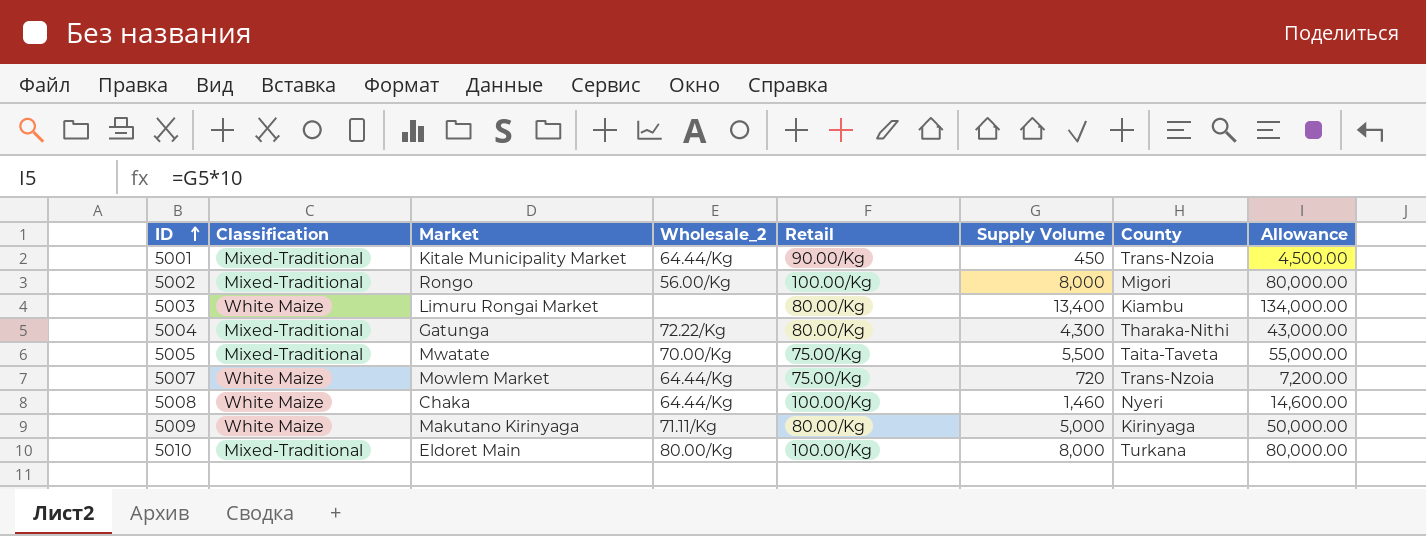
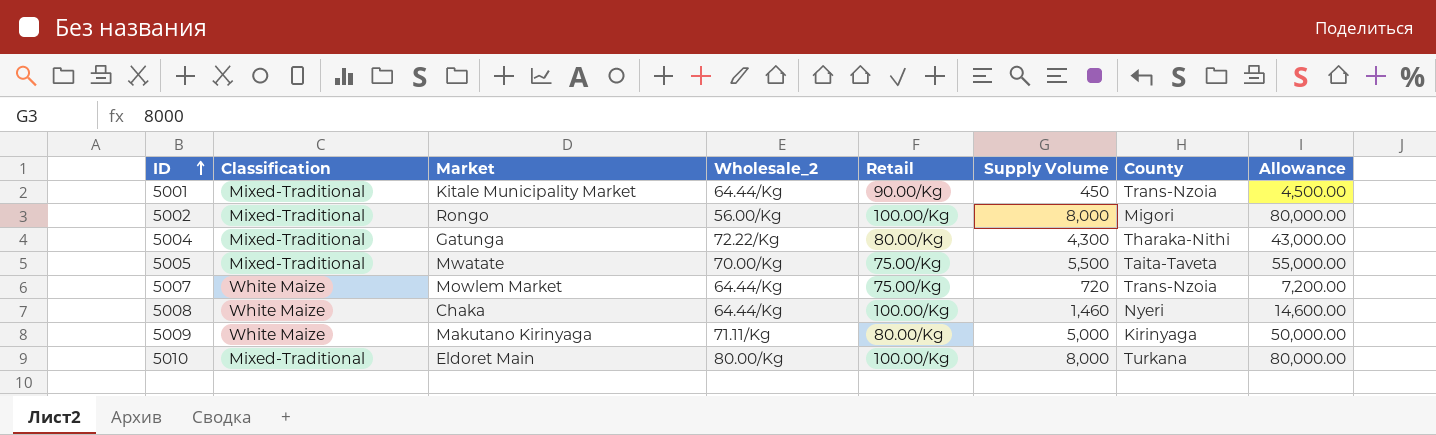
row 5003: White Maize | Limuru Rongai Market | none | 80.00/Kg | 13,400 | Kiambu | 134,000.00 -> none

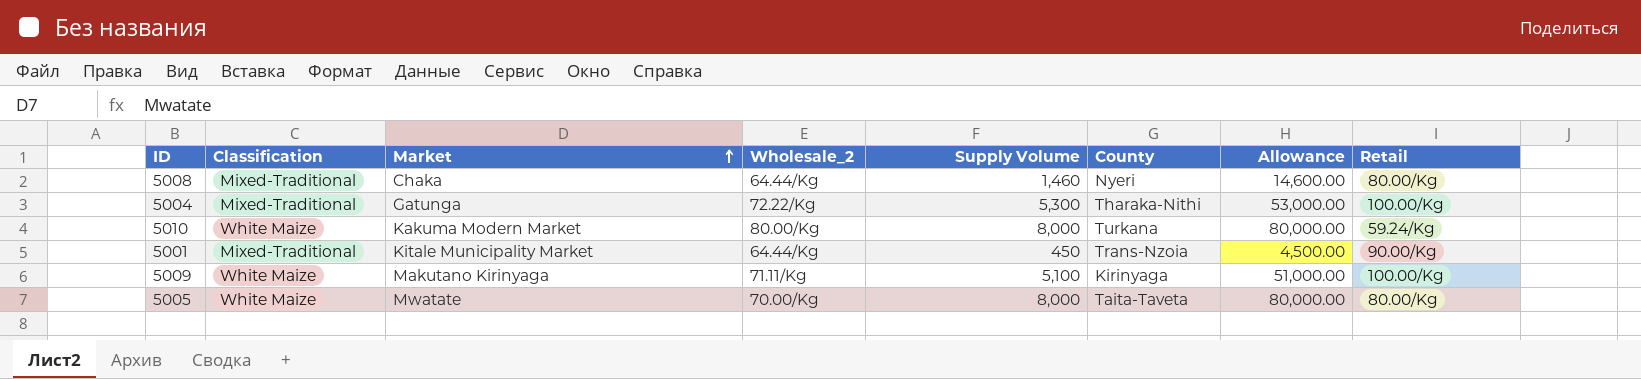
row order: ID ascending -> Market ascending
column Retail | position: 5 -> 8
row 5002: Mixed-Traditional | Rongo | 56.00/Kg | 100.00/Kg | 8,000 | Migori | 80,000.00 -> none
row 5007: White Maize | Mowlem Market | 64.44/Kg | 75.00/Kg | 720 | Trans-Nzoia | 7,200.00 -> none
5008 | Classification: White Maize -> Mixed-Traditional
5008 | Retail: 100.00/Kg -> 80.00/Kg
5004 | Supply Volume: 4,300 -> 5,300
5004 | Allowance: 43,000.00 -> 53,000.00
5004 | Retail: 80.00/Kg -> 100.00/Kg
5010 | Classification: Mixed-Traditional -> White Maize
5010 | Market: Eldoret Main -> Kakuma Modern Market
5010 | Retail: 100.00/Kg -> 59.24/Kg
5009 | Supply Volume: 5,000 -> 5,100
5009 | Allowance: 50,000.00 -> 51,000.00
5009 | Retail: 80.00/Kg -> 100.00/Kg
5005 | Classification: Mixed-Traditional -> White Maize
5005 | Supply Volume: 5,500 -> 8,000
5005 | Allowance: 55,000.00 -> 80,000.00
5005 | Retail: 75.00/Kg -> 80.00/Kg

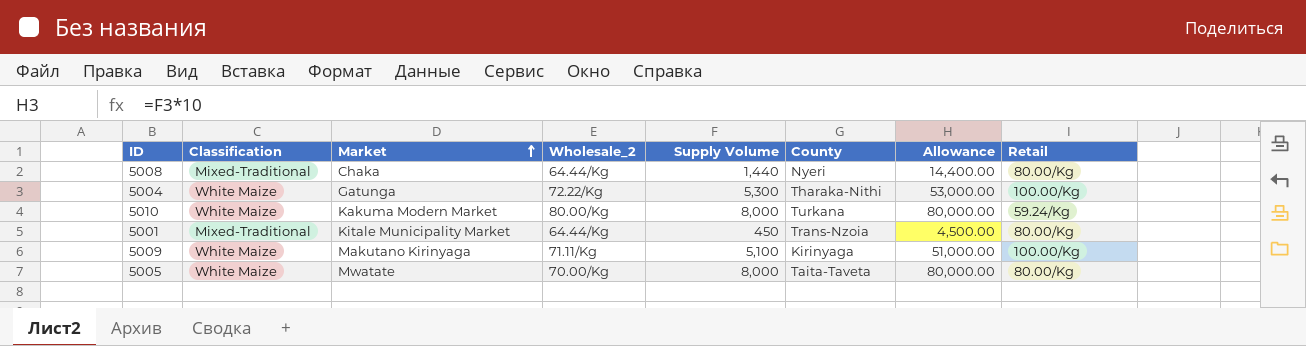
5008 | Supply Volume: 1,460 -> 1,440
5008 | Allowance: 14,600.00 -> 14,400.00
5004 | Classification: Mixed-Traditional -> White Maize
5001 | Retail: 90.00/Kg -> 80.00/Kg

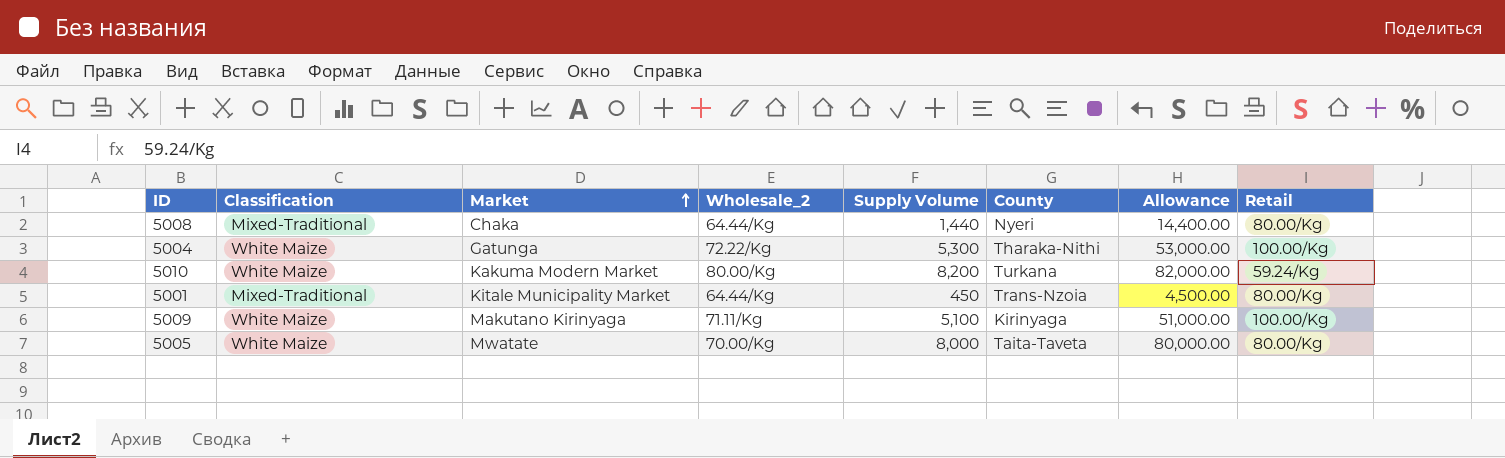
5010 | Supply Volume: 8,000 -> 8,200
5010 | Allowance: 80,000.00 -> 82,000.00

